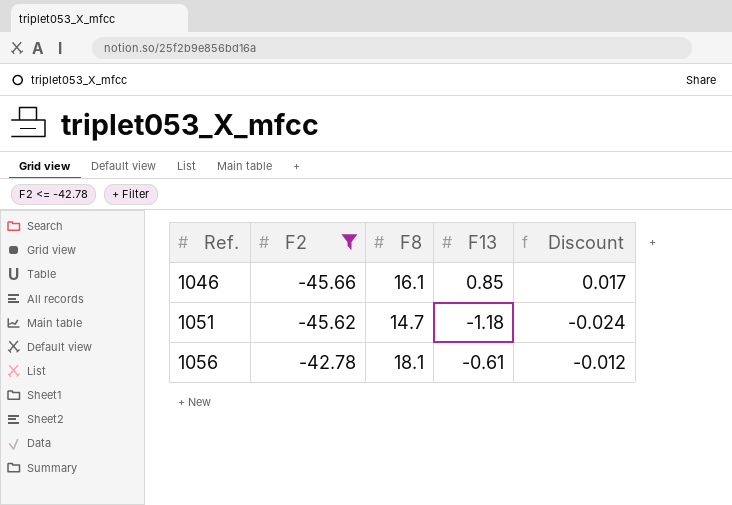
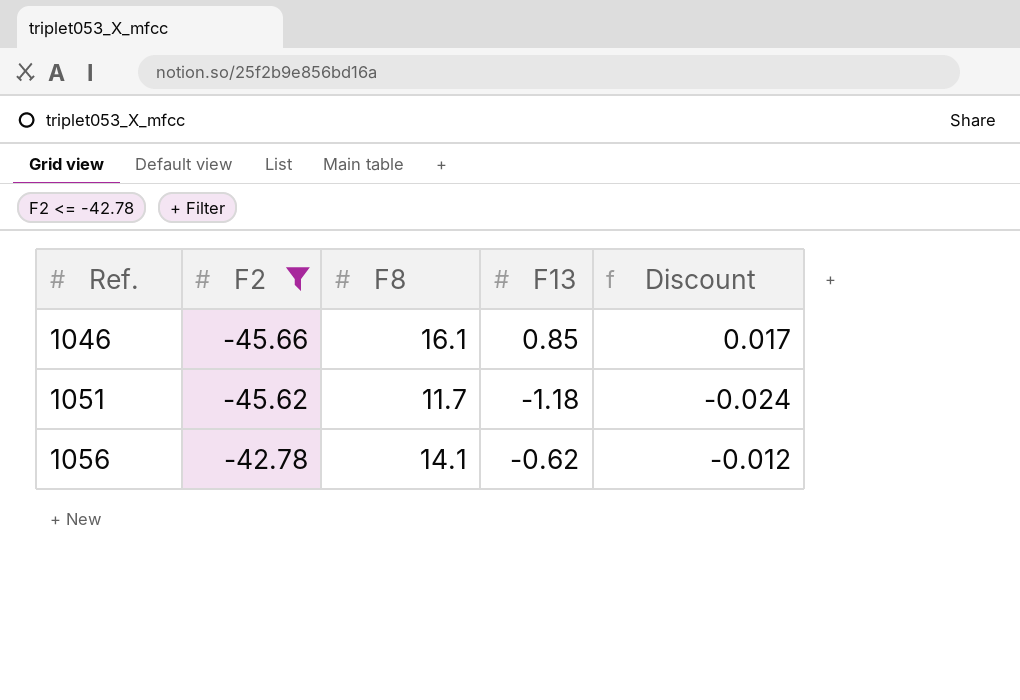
1051 | F8: 14.7 -> 11.7
1056 | F8: 18.1 -> 14.1
1056 | F13: -0.61 -> -0.62

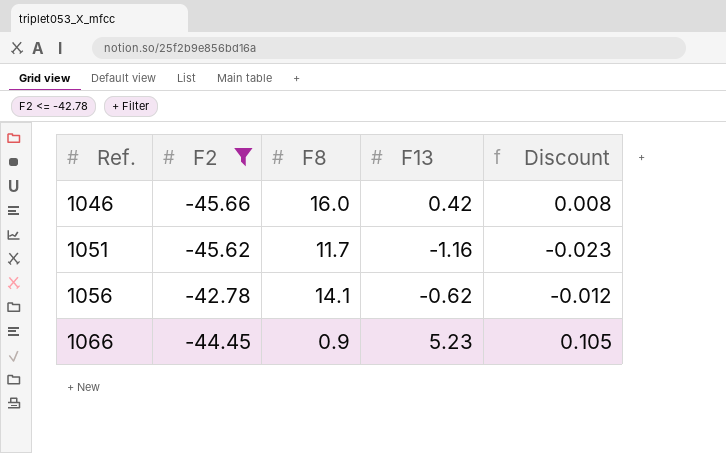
1046 | F8: 16.1 -> 16.0
1046 | F13: 0.85 -> 0.42
1046 | Discount: 0.017 -> 0.008
1051 | F13: -1.18 -> -1.16
1051 | Discount: -0.024 -> -0.023
row 1066: none -> -44.45 | 0.9 | 5.23 | 0.105

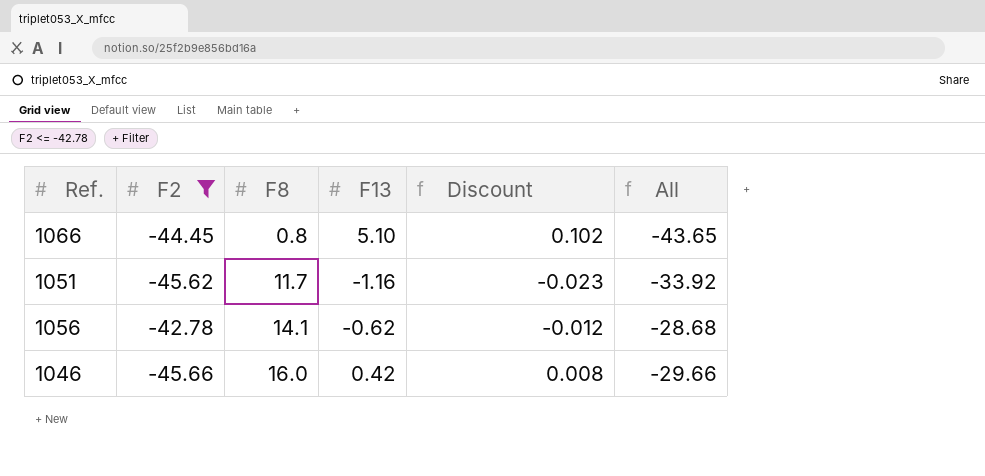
row order: Ref. ascending -> F8 ascending
column All | formula: none -> [F2] + [F8]
1066 | F8: 0.9 -> 0.8
1066 | F13: 5.23 -> 5.10
1066 | Discount: 0.105 -> 0.102

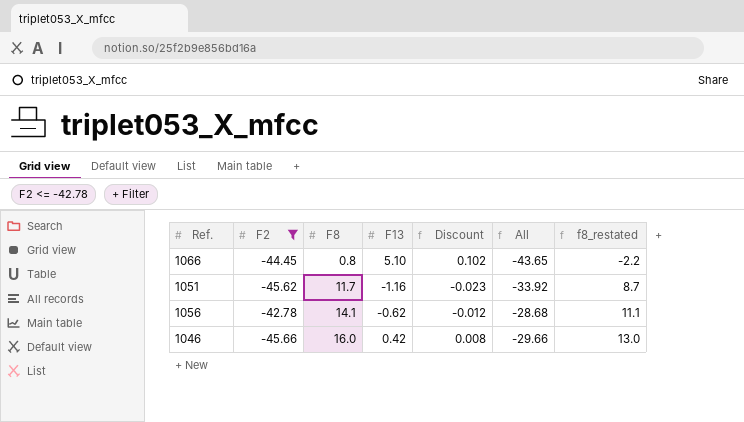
column f8_restated | formula: none -> [F8] - 3

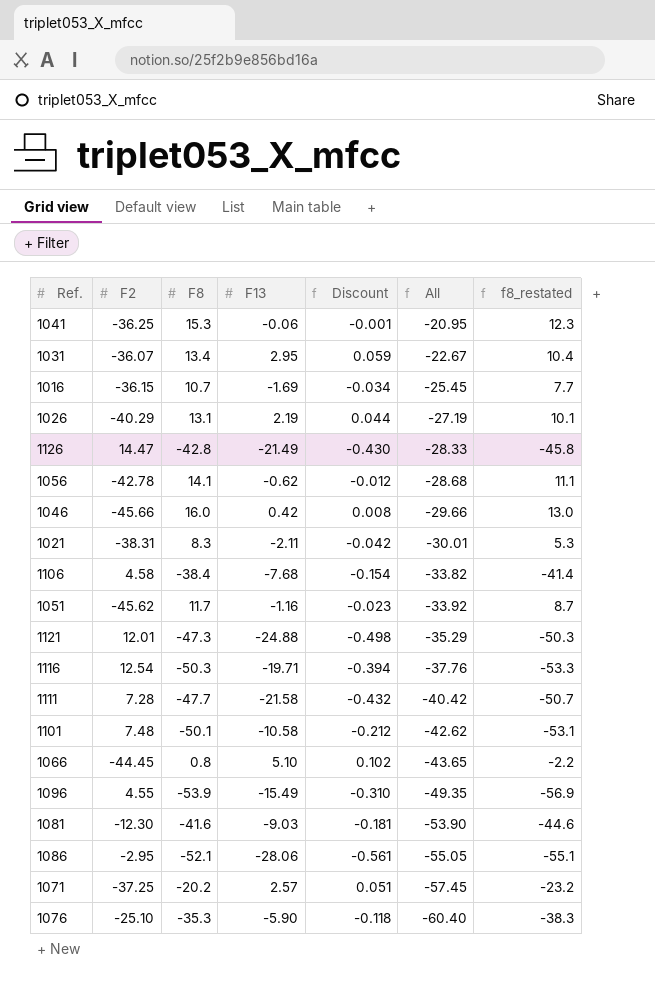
filter: F2 <= -42.78 -> none
row order: F8 ascending -> All descending

